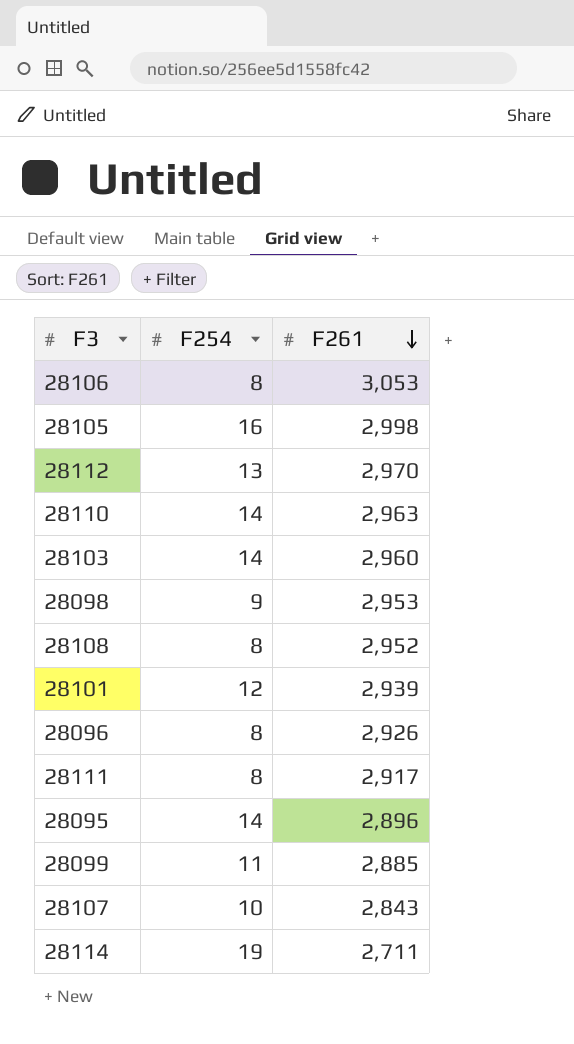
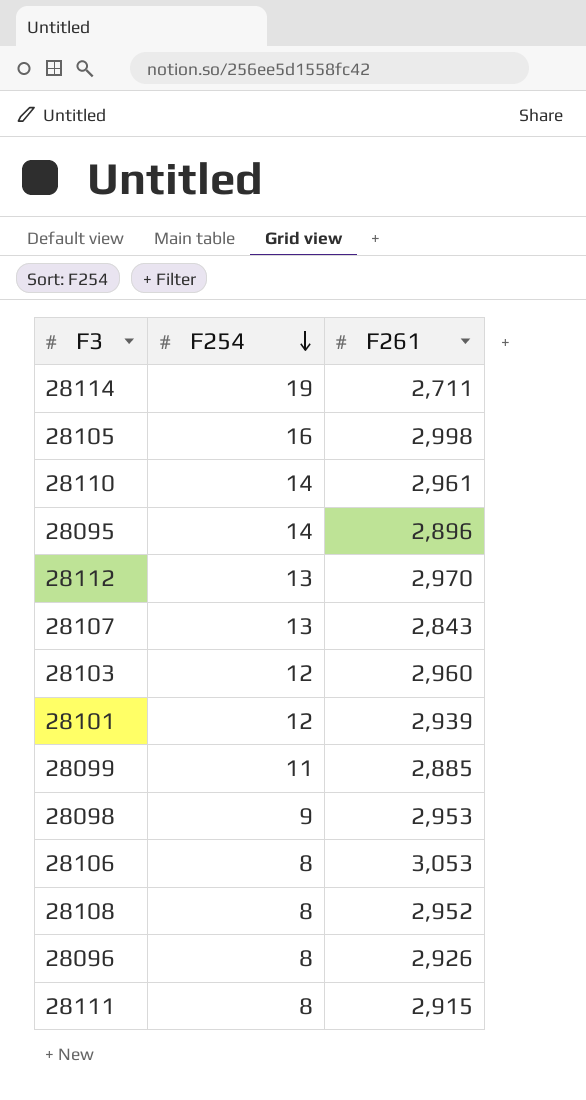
row order: F261 descending -> F254 descending
28110 | F261: 2,963 -> 2,961
28107 | F254: 10 -> 13
28103 | F254: 14 -> 12
28111 | F261: 2,917 -> 2,915

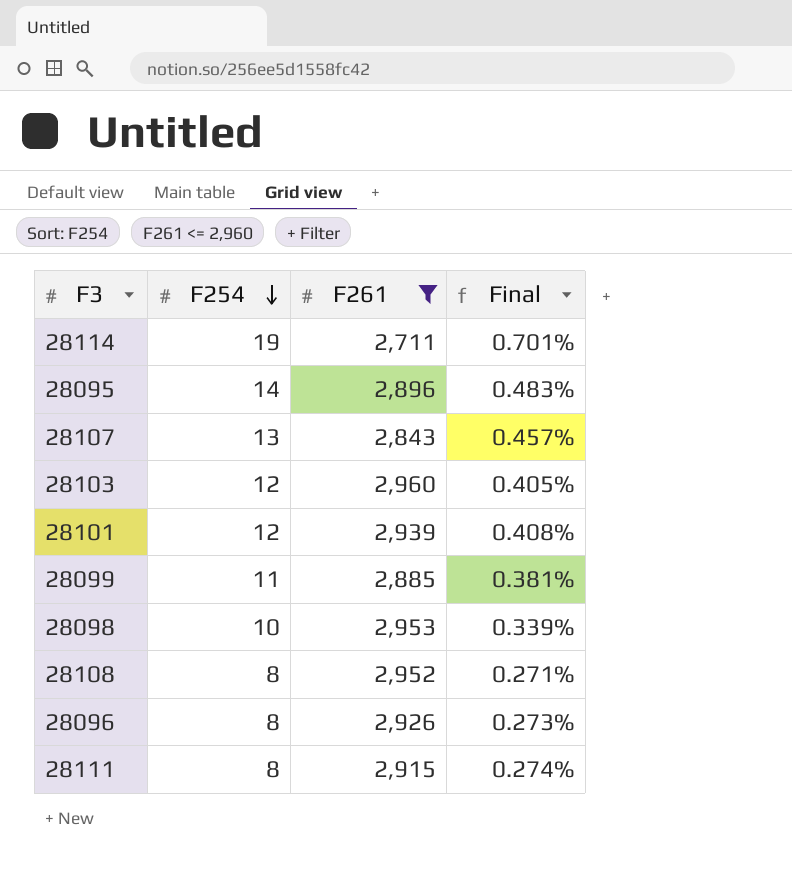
filter: none -> F261 <= 2,960
column Final | formula: none -> [F254] / [F261]
28098 | F254: 9 -> 10

